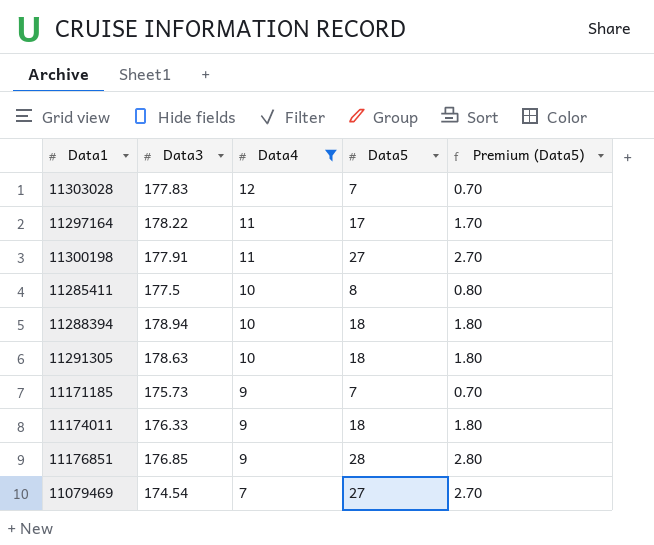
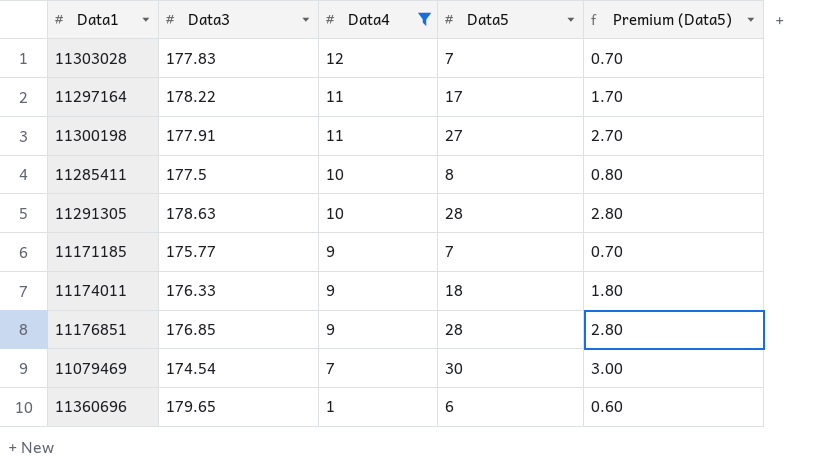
row 11288394: 178.94 | 10 | 18 | 1.80 -> none
11291305 | Data5: 18 -> 28
11291305 | Premium (Data5): 1.80 -> 2.80
11171185 | Data3: 175.73 -> 175.77
11079469 | Data5: 27 -> 30
11079469 | Premium (Data5): 2.70 -> 3.00
row 11360696: none -> 179.65 | 1 | 6 | 0.60

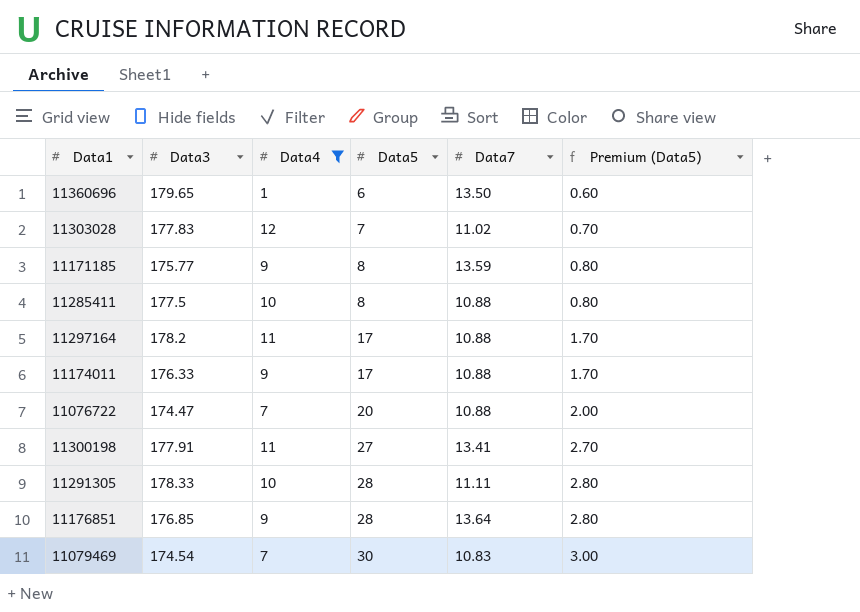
row order: Data4 descending -> Data5 ascending
column Data7 | position: none -> 5
11171185 | Data5: 7 -> 8
11171185 | Premium (Data5): 0.70 -> 0.80
11297164 | Data3: 178.22 -> 178.2
11174011 | Data5: 18 -> 17
11174011 | Premium (Data5): 1.80 -> 1.70
row 11076722: none -> 174.47 | 7 | 20 | 10.88 | 2.00
11291305 | Data3: 178.63 -> 178.33

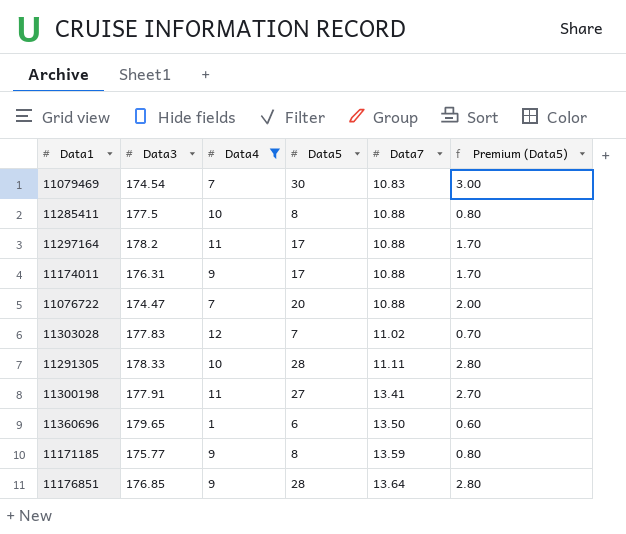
row order: Data5 ascending -> Data7 ascending
11174011 | Data3: 176.33 -> 176.31

